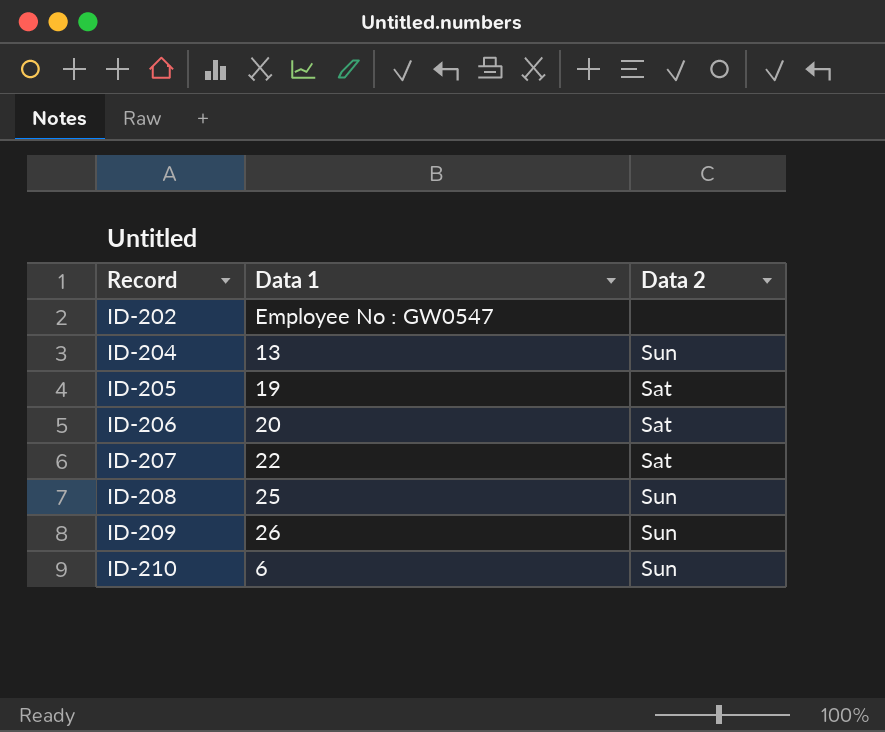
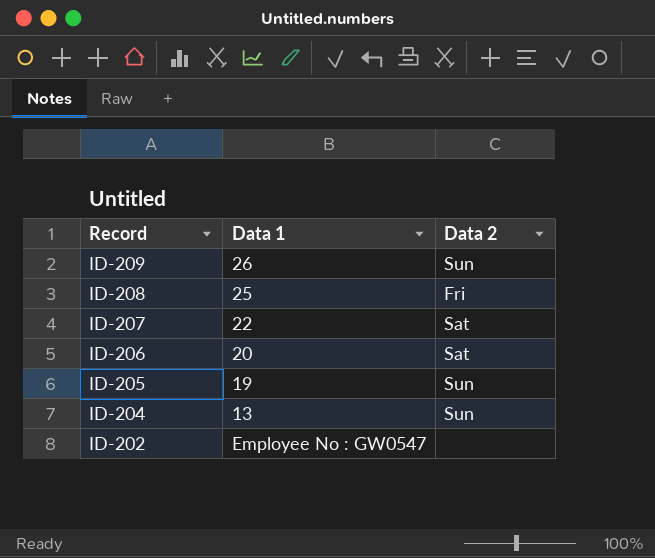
row order: Record ascending -> Record descending
row ID-210: 6 | Sun -> none
ID-208 | Data 2: Sun -> Fri
ID-205 | Data 2: Sat -> Sun

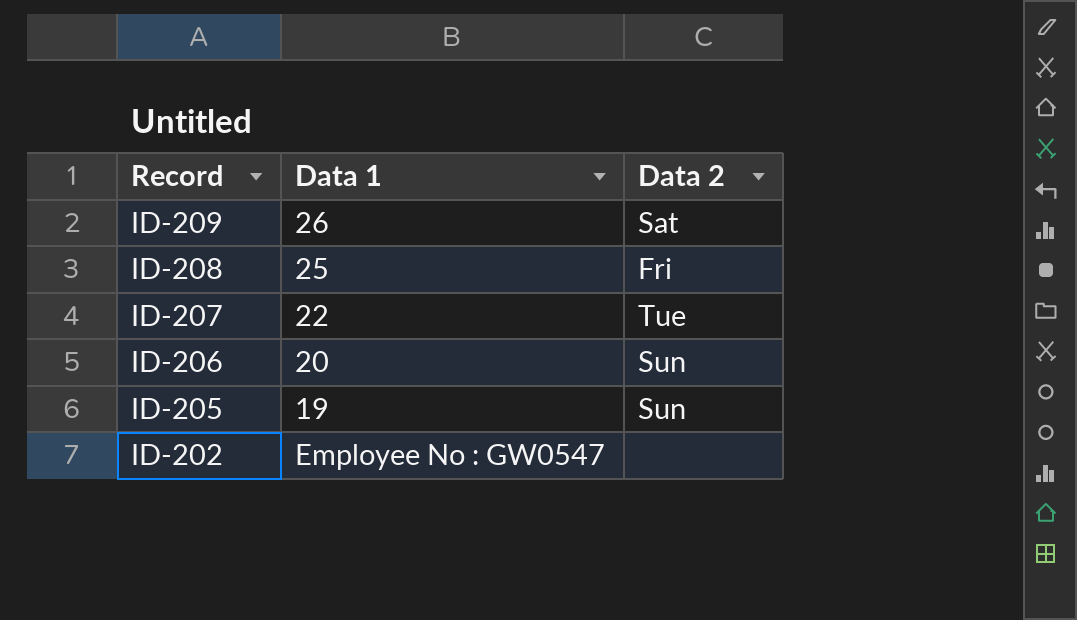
row ID-204: 13 | Sun -> none
ID-209 | Data 2: Sun -> Sat
ID-207 | Data 2: Sat -> Tue
ID-206 | Data 2: Sat -> Sun

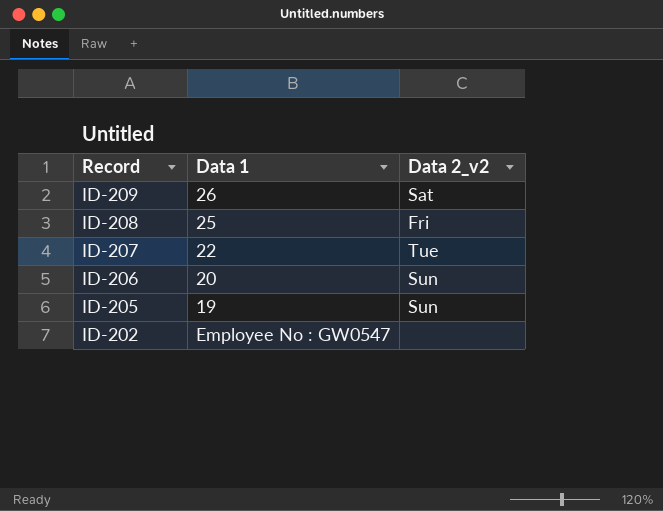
column name: Data 2 -> Data 2_v2

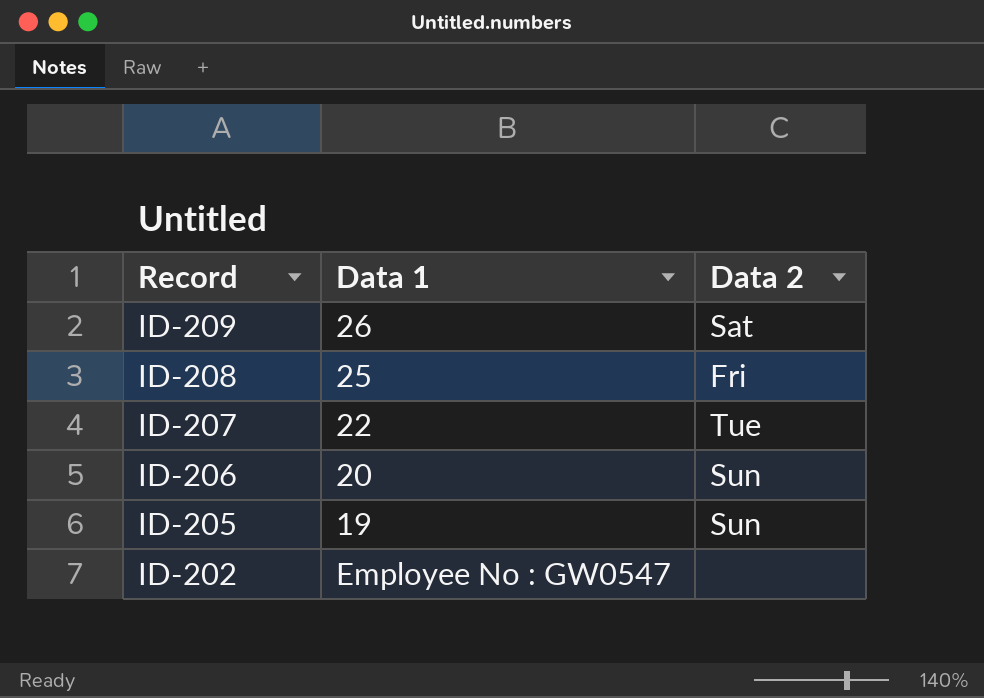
column name: Data 2_v2 -> Data 2

